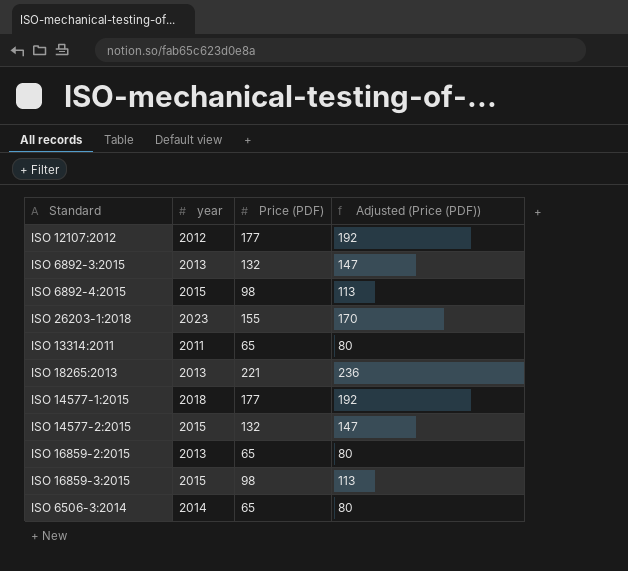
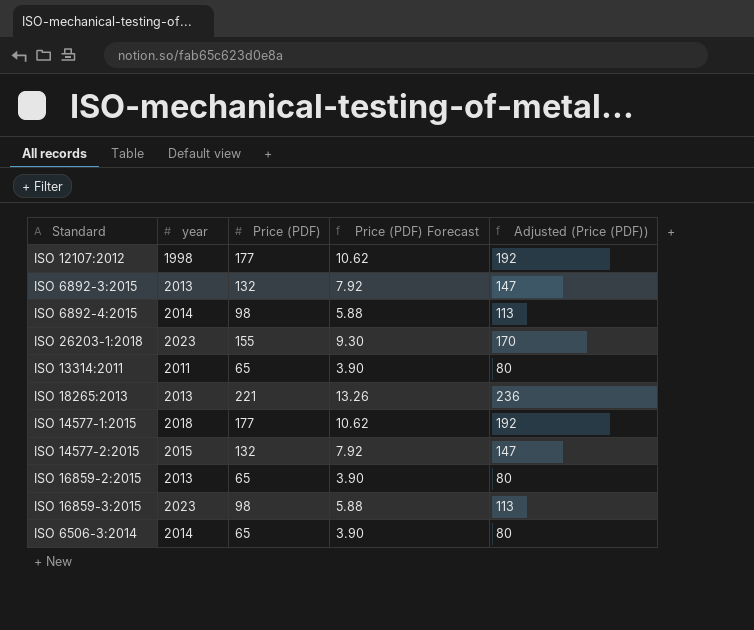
column Price (PDF) Forecast | formula: none -> [Price (PDF)] * 0.06
ISO 12107:2012 | year: 2012 -> 1998
ISO 6892-4:2015 | year: 2015 -> 2014
ISO 16859-3:2015 | year: 2015 -> 2023

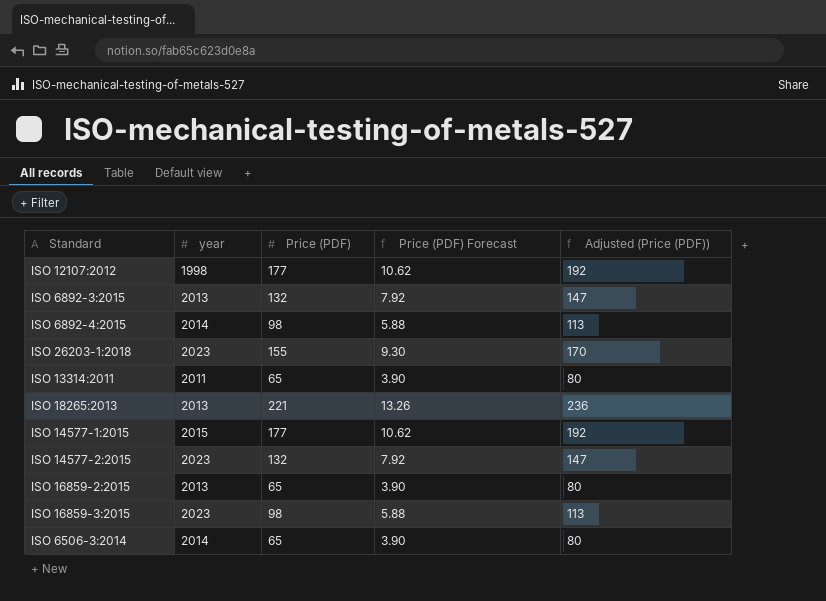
ISO 14577-1:2015 | year: 2018 -> 2015
ISO 14577-2:2015 | year: 2015 -> 2023

